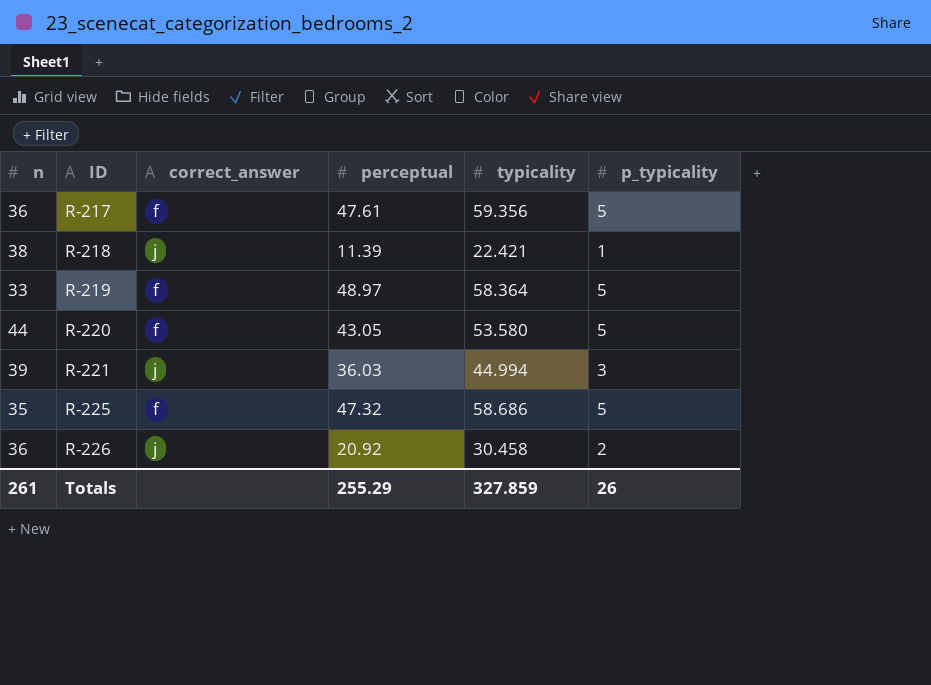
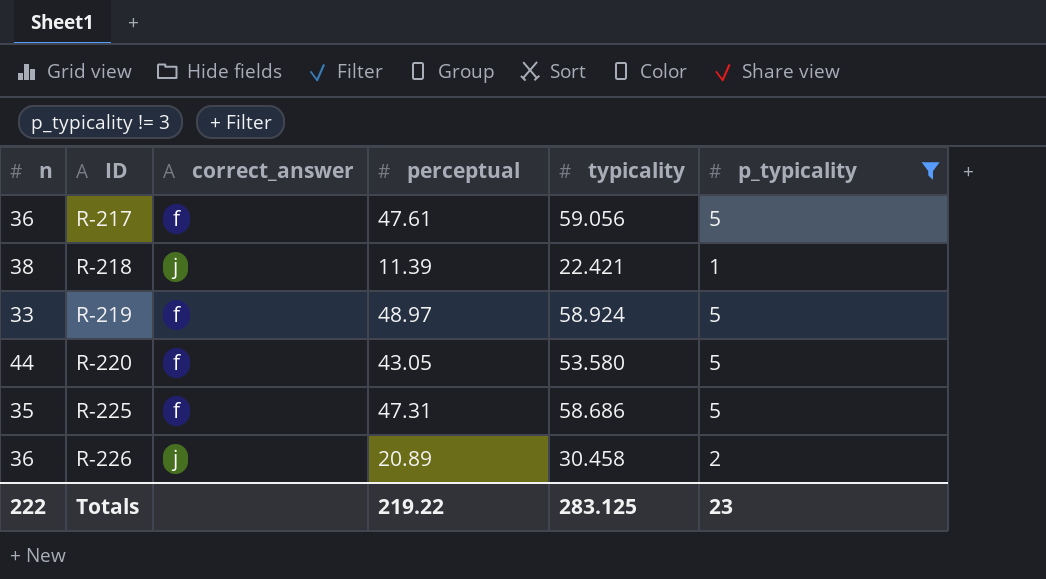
filter: none -> p_typicality != 3
R-217 | typicality: 59.356 -> 59.056
R-219 | typicality: 58.364 -> 58.924
R-225 | perceptual: 47.32 -> 47.31
R-226 | perceptual: 20.92 -> 20.89
Totals | n: 261 -> 222
Totals | perceptual: 255.29 -> 219.22
Totals | typicality: 327.859 -> 283.125
Totals | p_typicality: 26 -> 23

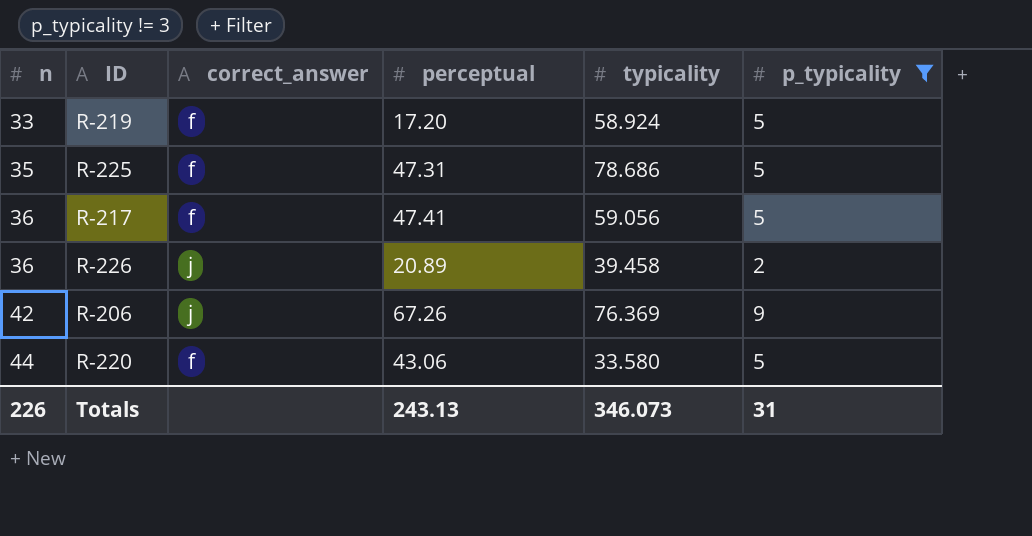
row order: ID ascending -> n ascending
row R-218: 38 | j | 11.39 | 22.421 | 1 -> none
R-219 | perceptual: 48.97 -> 17.20
R-225 | typicality: 58.686 -> 78.686
R-217 | perceptual: 47.61 -> 47.41
R-226 | typicality: 30.458 -> 39.458
row R-206: none -> 42 | j | 67.26 | 76.369 | 9
R-220 | perceptual: 43.05 -> 43.06
R-220 | typicality: 53.580 -> 33.580
Totals | n: 222 -> 226
Totals | perceptual: 219.22 -> 243.13
Totals | typicality: 283.125 -> 346.073
Totals | p_typicality: 23 -> 31

